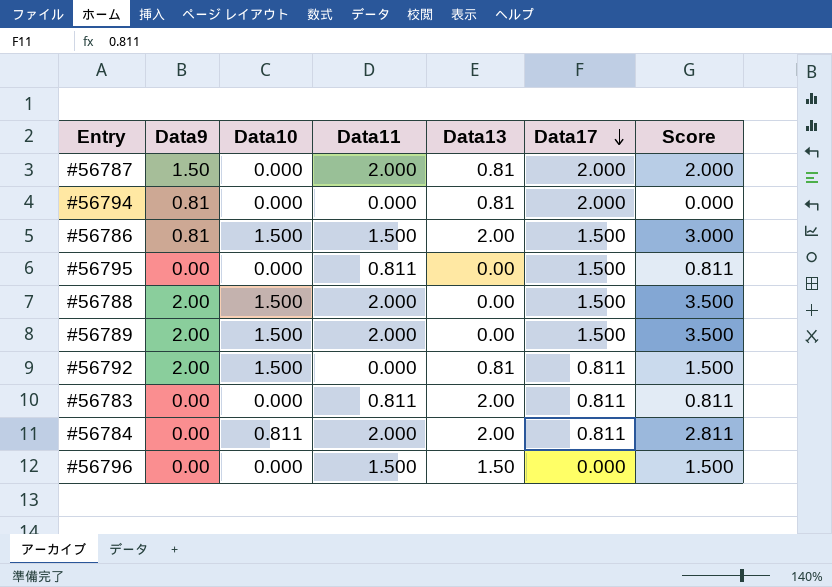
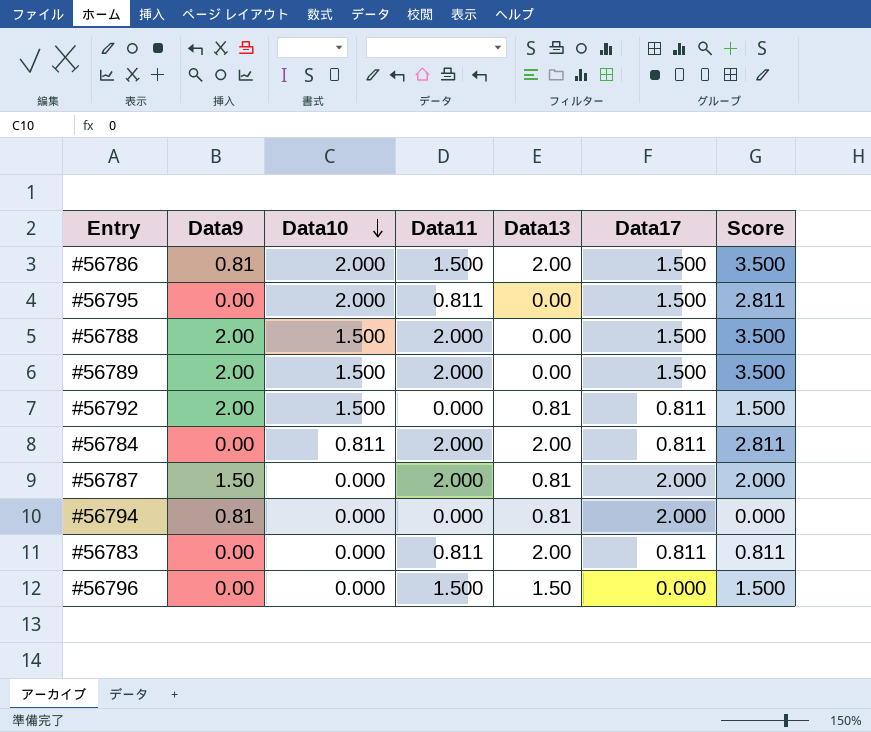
row order: Data17 descending -> Data10 descending
#56786 | Data10: 1.500 -> 2.000
#56786 | Score: 3.000 -> 3.500
#56795 | Data10: 0.000 -> 2.000
#56795 | Score: 0.811 -> 2.811

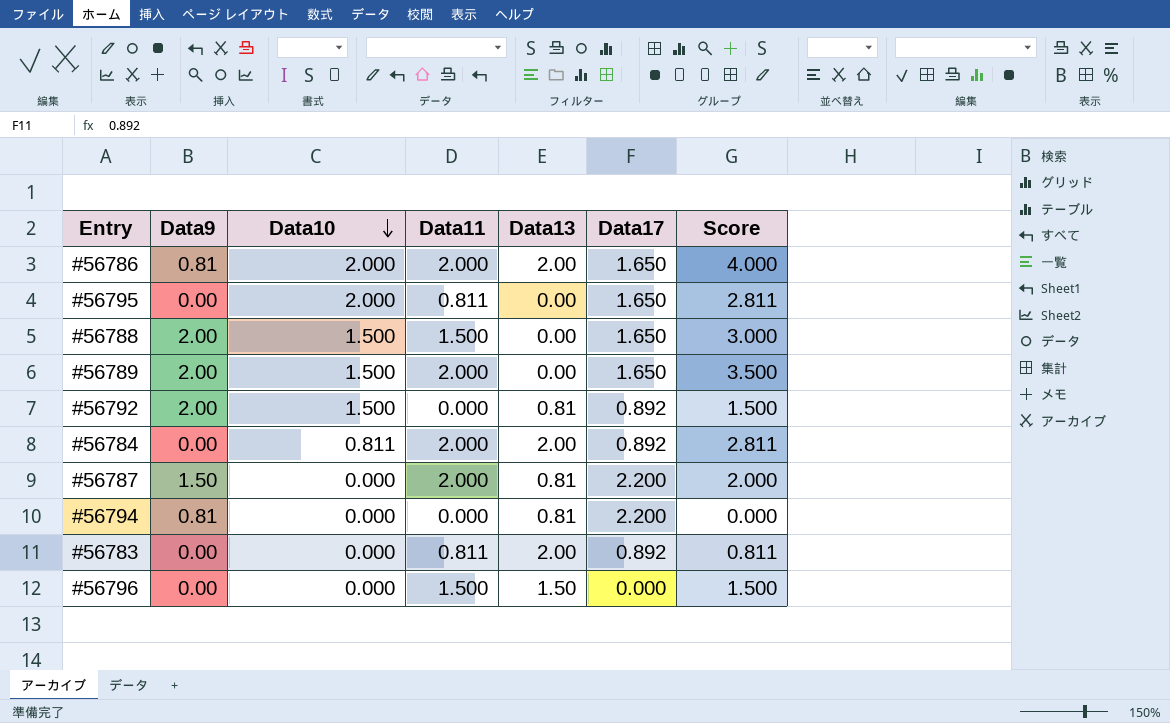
#56786 | Data11: 1.500 -> 2.000
#56786 | Data17: 1.500 -> 1.650
#56786 | Score: 3.500 -> 4.000
#56795 | Data17: 1.500 -> 1.650
#56788 | Data11: 2.000 -> 1.500
#56788 | Data17: 1.500 -> 1.650
#56788 | Score: 3.500 -> 3.000
#56789 | Data17: 1.500 -> 1.650
#56792 | Data17: 0.811 -> 0.892
#56784 | Data17: 0.811 -> 0.892
#56787 | Data17: 2.000 -> 2.200
#56794 | Data17: 2.000 -> 2.200
#56783 | Data17: 0.811 -> 0.892

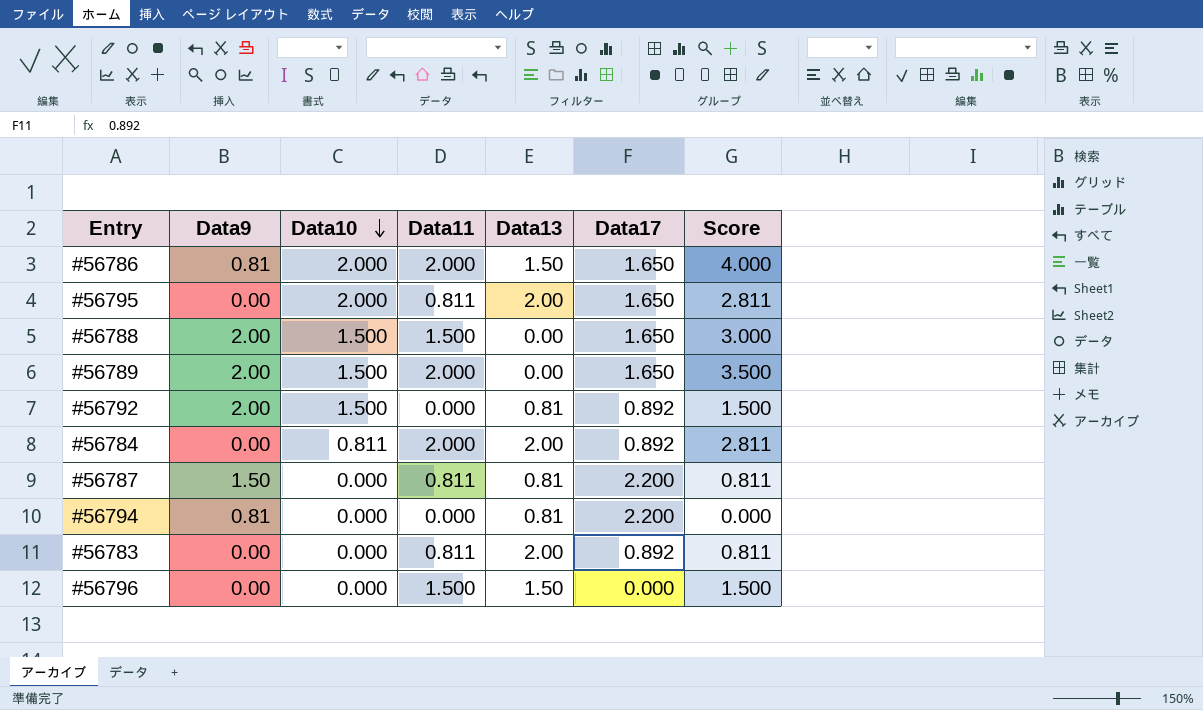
#56786 | Data13: 2.00 -> 1.50
#56795 | Data13: 0.00 -> 2.00
#56787 | Data11: 2.000 -> 0.811
#56787 | Score: 2.000 -> 0.811

